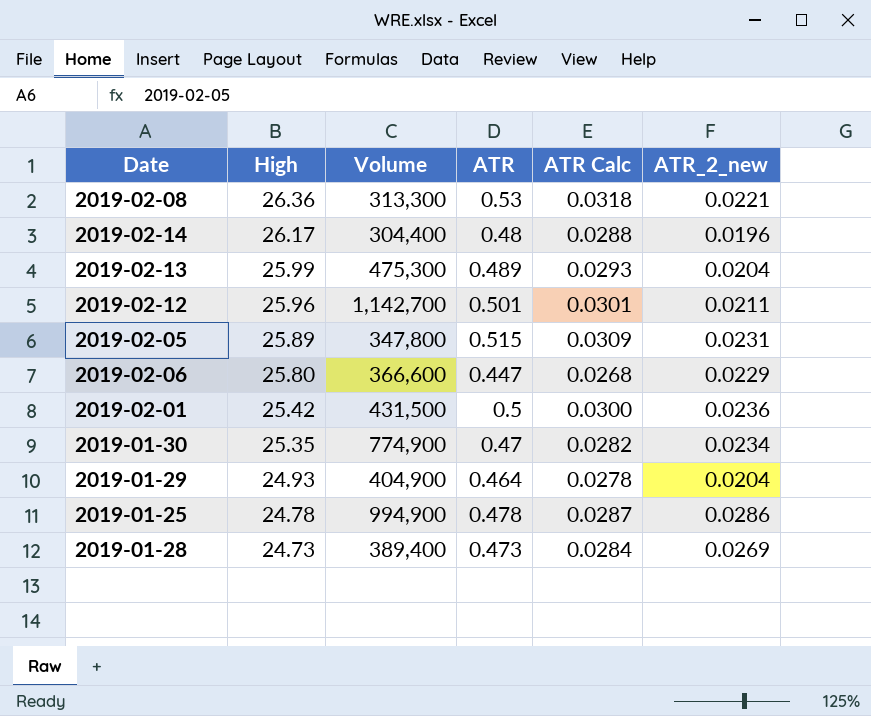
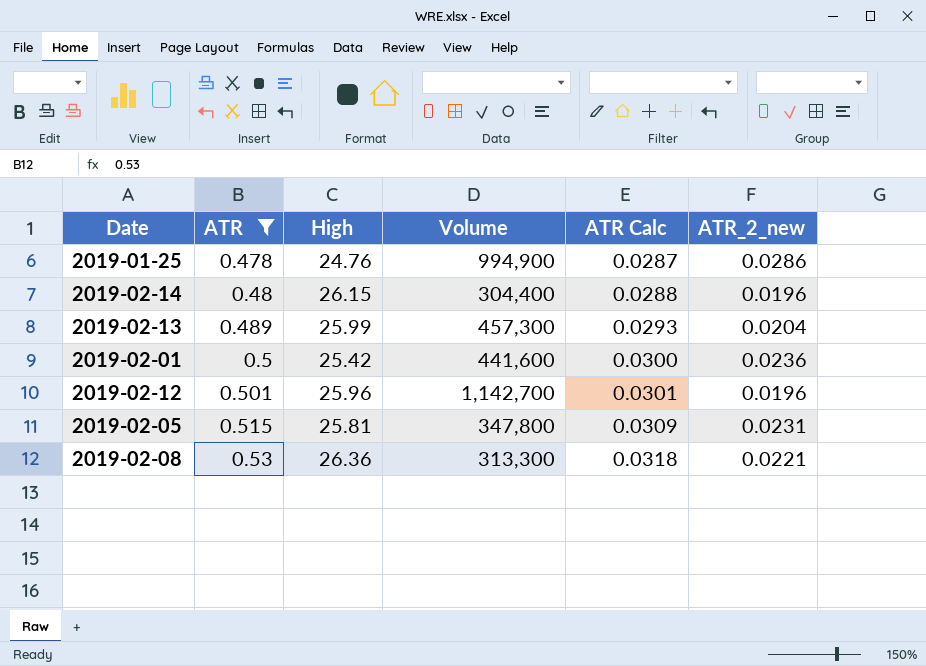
filter: none -> ATR >= 0.478
row order: High descending -> ATR ascending
column ATR | position: 4 -> 2
2019-01-25 | High: 24.78 -> 24.76
2019-02-14 | High: 26.17 -> 26.15
2019-02-13 | Volume: 475,300 -> 457,300
2019-02-01 | Volume: 431,500 -> 441,600
2019-02-12 | ATR_2_new: 0.0211 -> 0.0196
2019-02-05 | High: 25.89 -> 25.81

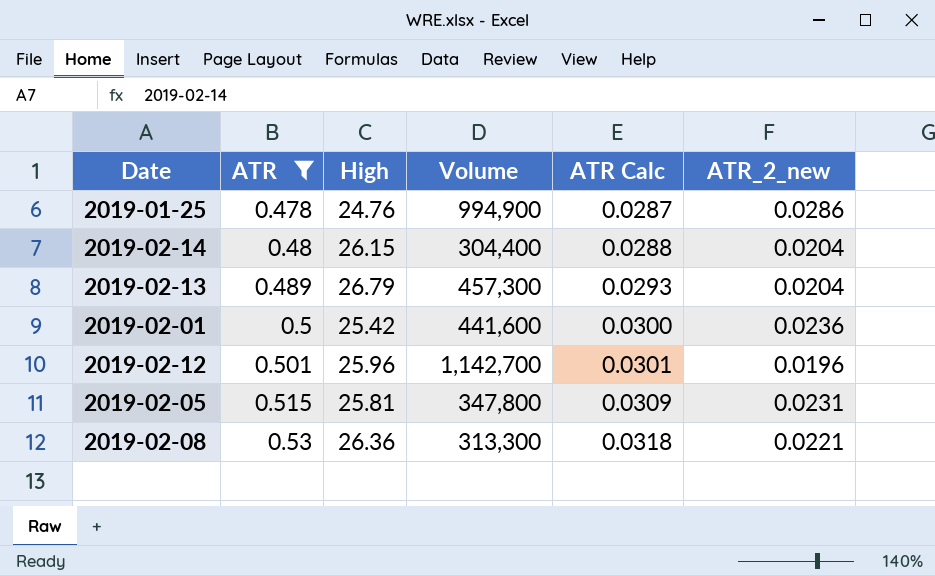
2019-02-14 | ATR_2_new: 0.0196 -> 0.0204
2019-02-13 | High: 25.99 -> 26.79

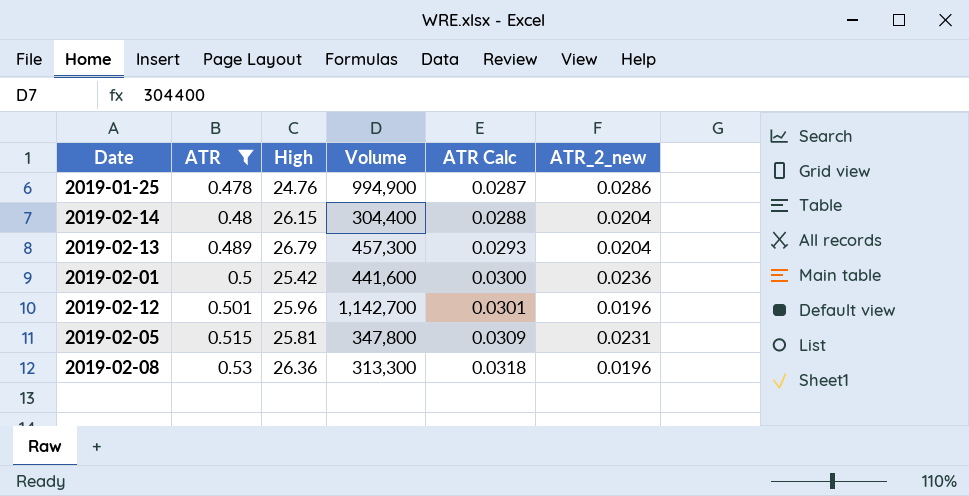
2019-02-08 | ATR_2_new: 0.0221 -> 0.0196

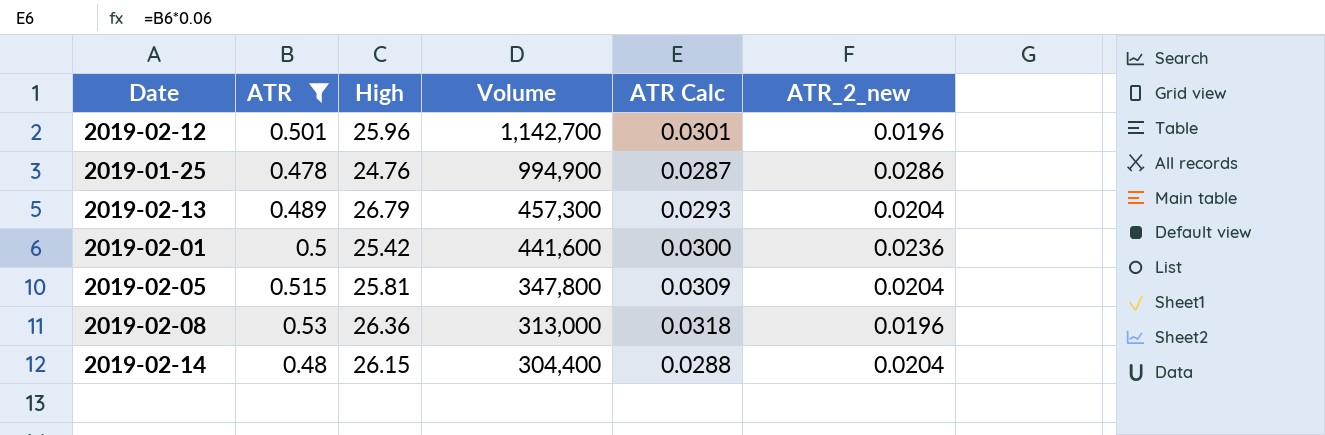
row order: ATR ascending -> Volume descending
2019-02-05 | ATR_2_new: 0.0231 -> 0.0204
2019-02-08 | Volume: 313,300 -> 313,000

